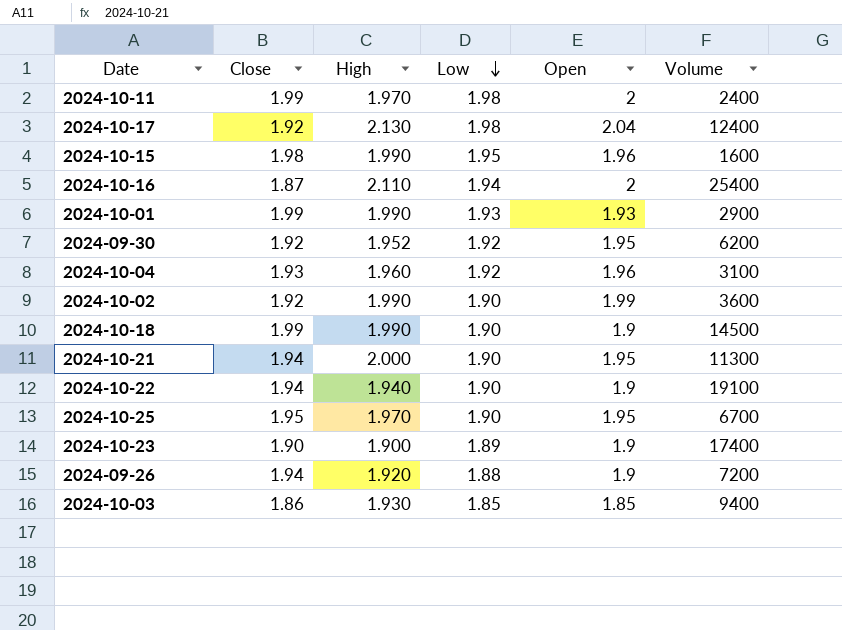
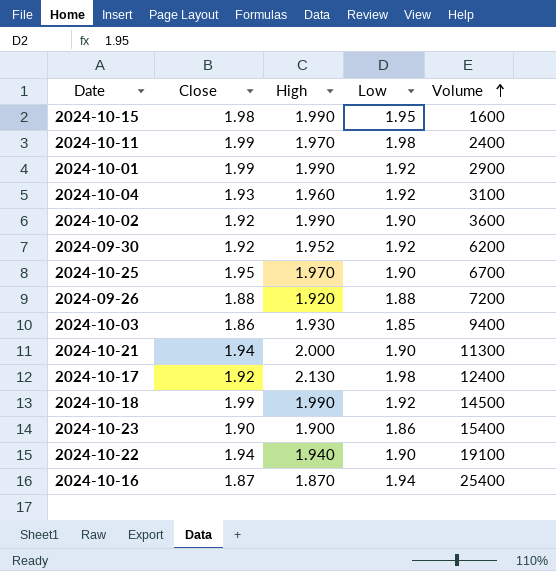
row order: Low descending -> Volume ascending
column Open | position: 5 -> none
2024-10-01 | Low: 1.93 -> 1.92
2024-09-26 | Close: 1.94 -> 1.88
2024-10-18 | Low: 1.90 -> 1.92
2024-10-23 | Low: 1.89 -> 1.86
2024-10-23 | Volume: 17400 -> 15400
2024-10-16 | High: 2.110 -> 1.870

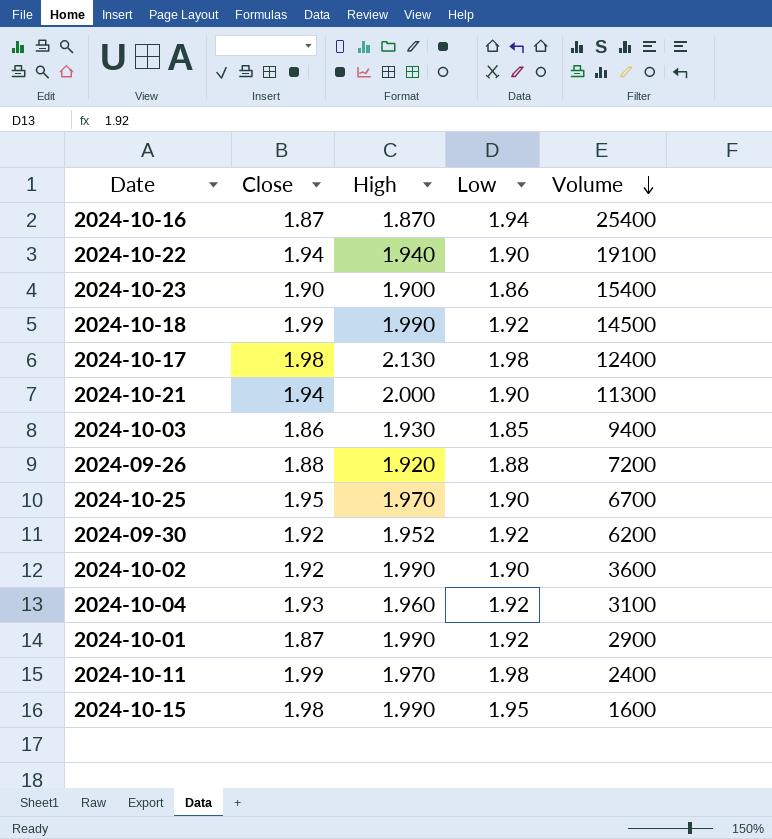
row order: Volume ascending -> Volume descending
2024-10-17 | Close: 1.92 -> 1.98
2024-10-01 | Close: 1.99 -> 1.87

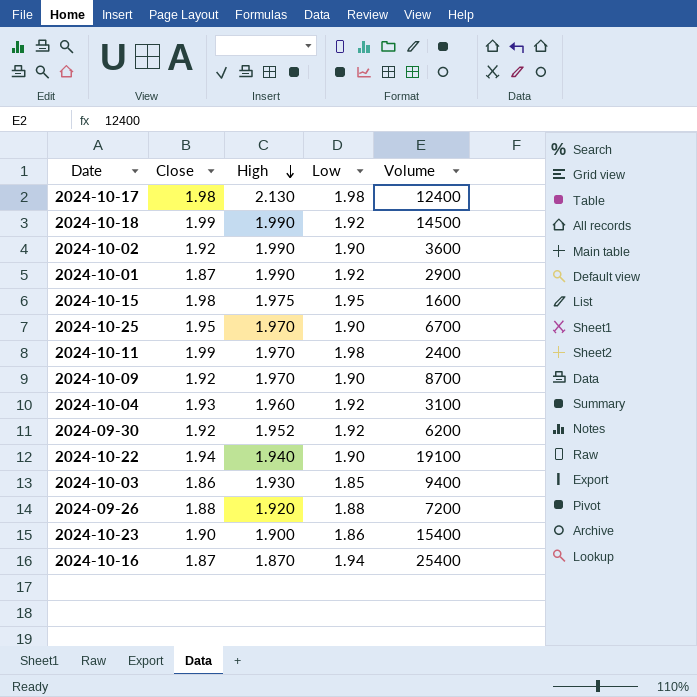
row order: Volume descending -> High descending
row 2024-10-21: 1.94 | 2.000 | 1.90 | 11300 -> none
2024-10-15 | High: 1.990 -> 1.975
row 2024-10-09: none -> 1.92 | 1.970 | 1.90 | 8700

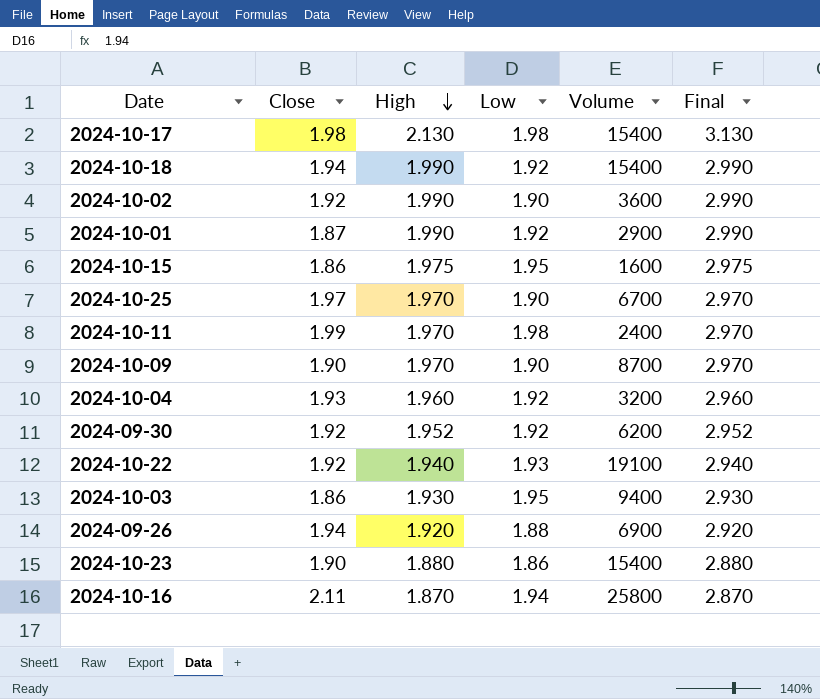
column Final | formula: none -> [High] + 1
2024-10-17 | Volume: 12400 -> 15400
2024-10-18 | Close: 1.99 -> 1.94
2024-10-18 | Volume: 14500 -> 15400
2024-10-15 | Close: 1.98 -> 1.86
2024-10-25 | Close: 1.95 -> 1.97
2024-10-09 | Close: 1.92 -> 1.90
2024-10-04 | Volume: 3100 -> 3200
2024-10-22 | Close: 1.94 -> 1.92
2024-10-22 | Low: 1.90 -> 1.93
2024-10-03 | Low: 1.85 -> 1.95
2024-09-26 | Close: 1.88 -> 1.94
2024-09-26 | Volume: 7200 -> 6900
2024-10-23 | High: 1.900 -> 1.880
2024-10-16 | Close: 1.87 -> 2.11
2024-10-16 | Volume: 25400 -> 25800

